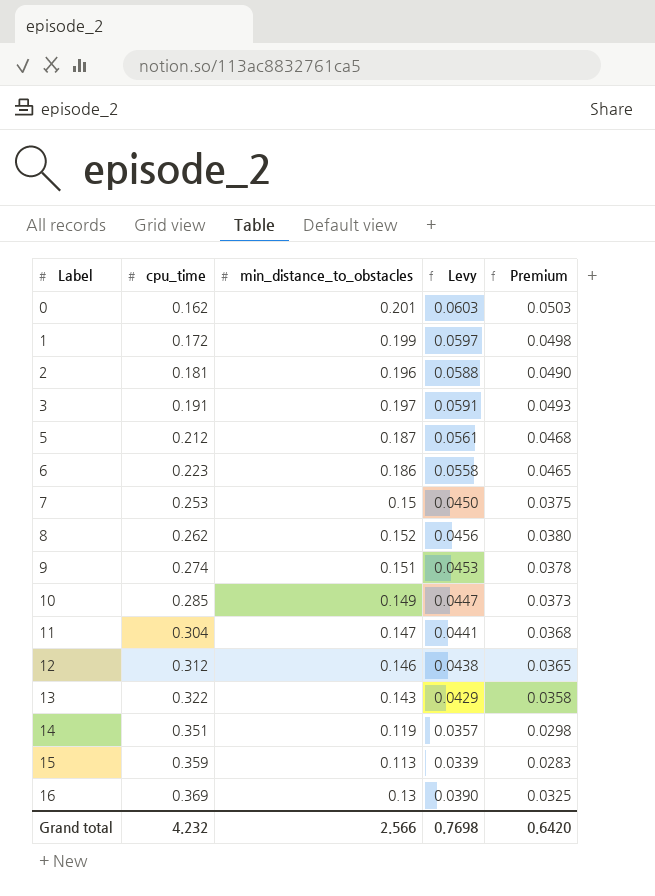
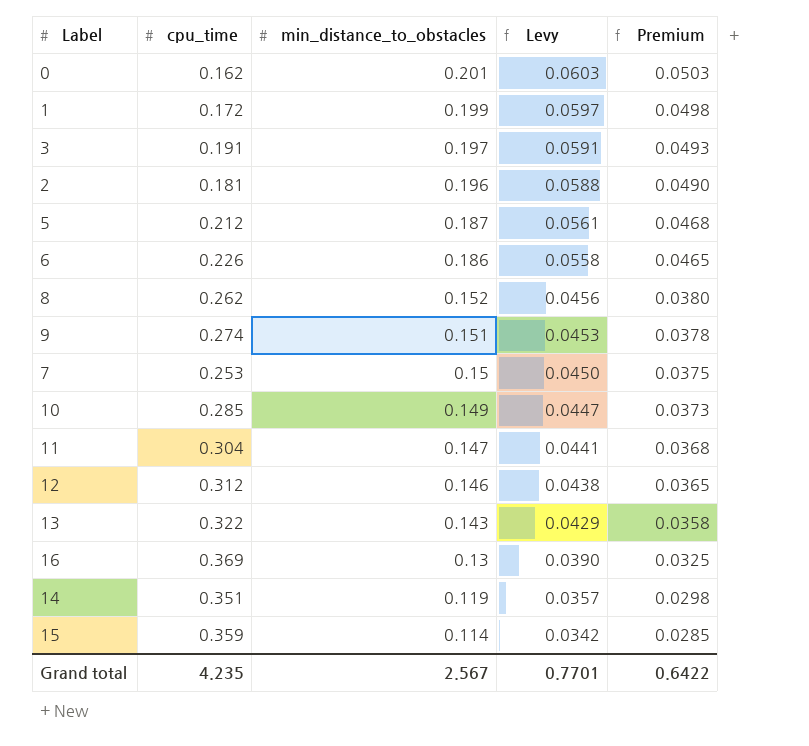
row order: Label ascending -> min_distance_to_obstacles descending
6 | cpu_time: 0.223 -> 0.226
15 | min_distance_to_obstacles: 0.113 -> 0.114
15 | Levy: 0.0339 -> 0.0342
15 | Premium: 0.0283 -> 0.0285
Grand total | cpu_time: 4.232 -> 4.235
Grand total | min_distance_to_obstacles: 2.566 -> 2.567
Grand total | Levy: 0.7698 -> 0.7701
Grand total | Premium: 0.6420 -> 0.6422

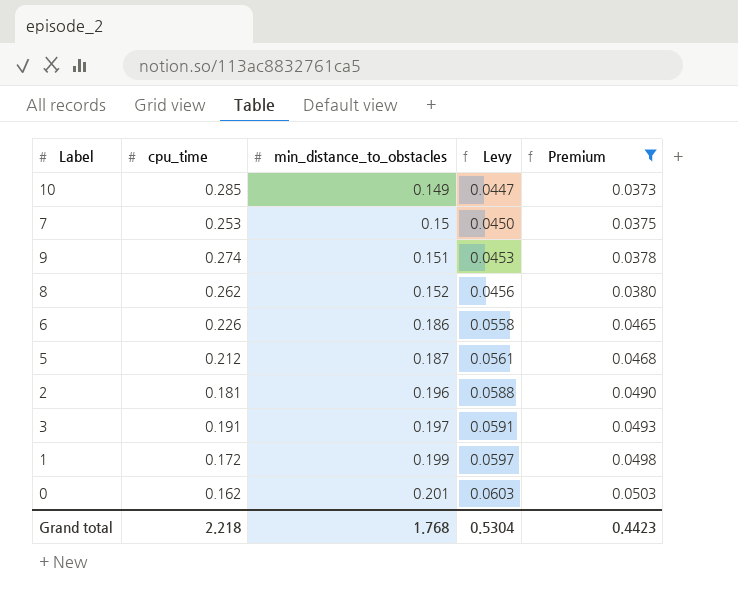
filter: none -> Premium >= 0.0373
row order: min_distance_to_obstacles descending -> min_distance_to_obstacles ascending
Grand total | cpu_time: 4.235 -> 2.218
Grand total | min_distance_to_obstacles: 2.567 -> 1.768
Grand total | Levy: 0.7701 -> 0.5304
Grand total | Premium: 0.6422 -> 0.4423

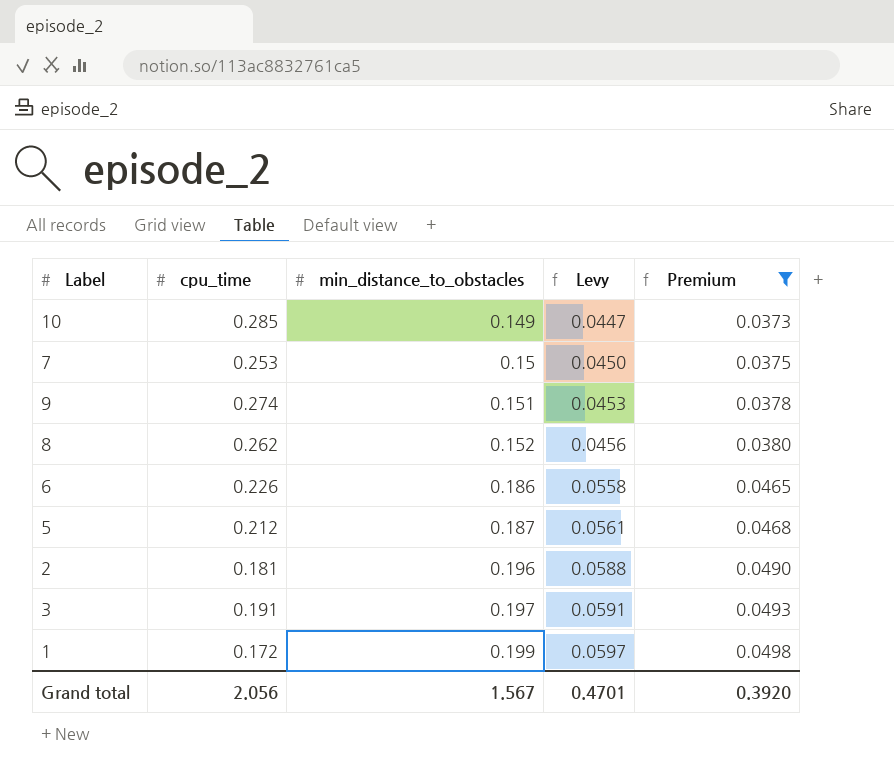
row 0: 0.162 | 0.201 | 0.0603 | 0.0503 -> none
Grand total | cpu_time: 2.218 -> 2.056
Grand total | min_distance_to_obstacles: 1.768 -> 1.567
Grand total | Levy: 0.5304 -> 0.4701
Grand total | Premium: 0.4423 -> 0.3920

